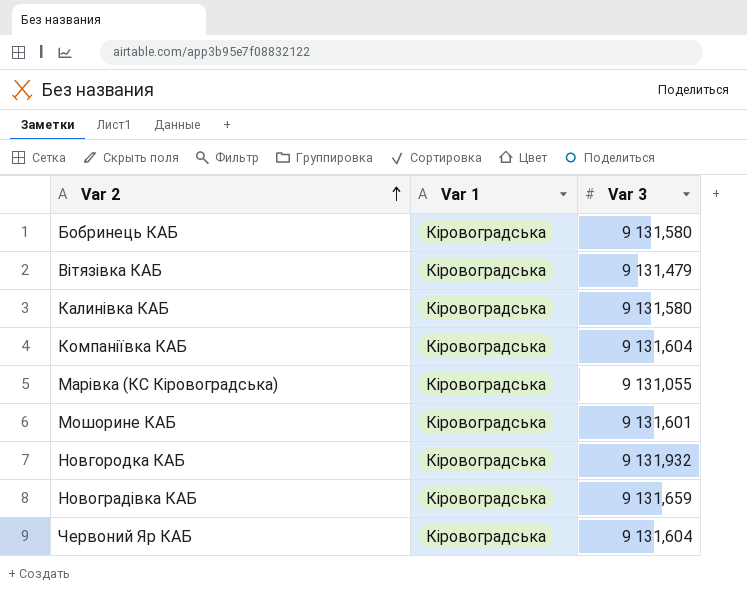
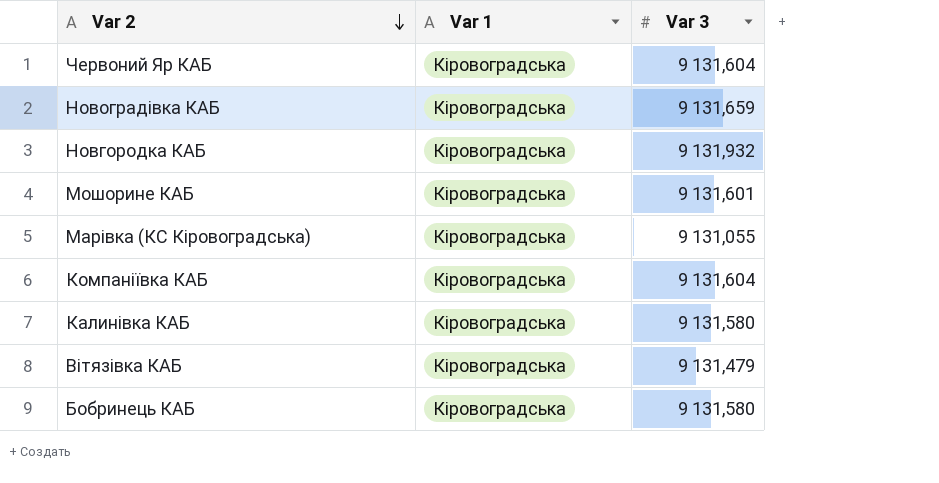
row order: Var 2 ascending -> Var 2 descending

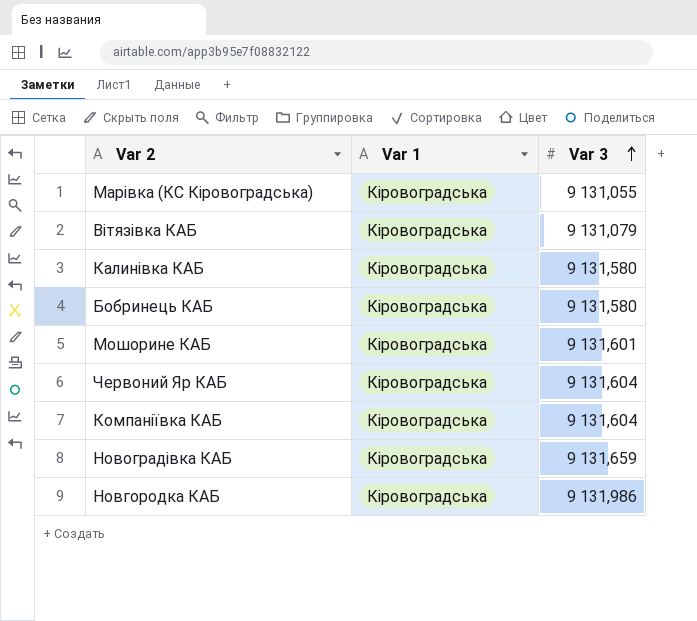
row order: Var 2 descending -> Var 3 ascending
Вітязівка КАБ | Var 3: 9 131,479 -> 9 131,079
Новгородка КАБ | Var 3: 9 131,932 -> 9 131,986

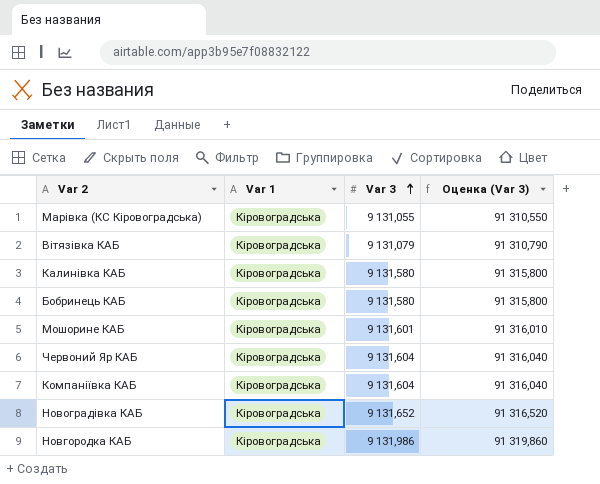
column Оценка (Var 3) | formula: none -> [Var 3] * 10
Новоградівка КАБ | Var 3: 9 131,659 -> 9 131,652

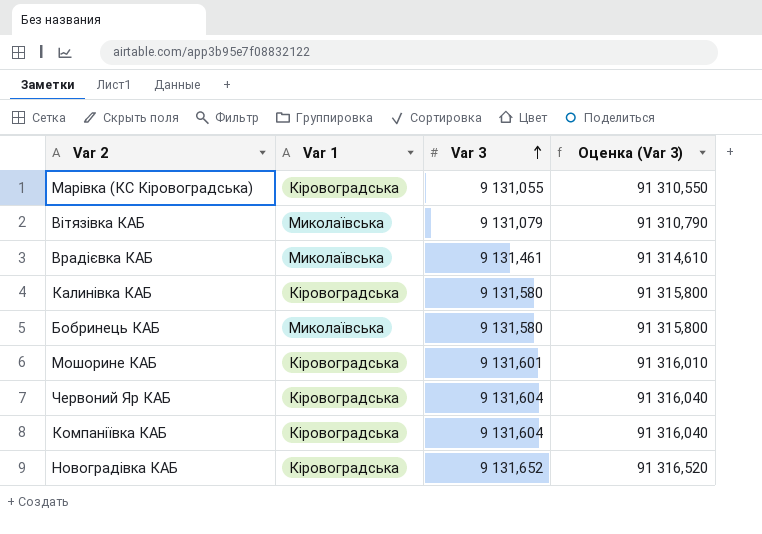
row Новгородка КАБ: Кіровоградська | 9 131,986 | 91 319,860 -> none
Вітязівка КАБ | Var 1: Кіровоградська -> Миколаївська
row Врадієвка КАБ: none -> Миколаївська | 9 131,461 | 91 314,610
Бобринець КАБ | Var 1: Кіровоградська -> Миколаївська

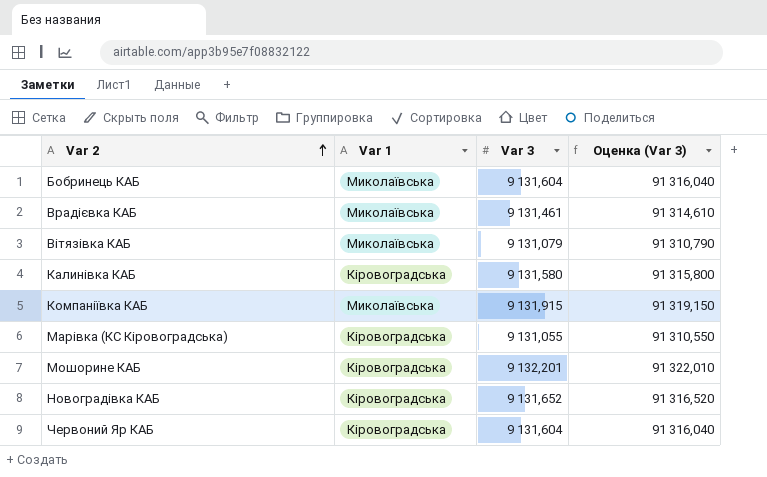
row order: Var 3 ascending -> Var 2 ascending
Бобринець КАБ | Var 3: 9 131,580 -> 9 131,604
Бобринець КАБ | Оценка (Var 3): 91 315,800 -> 91 316,040
Компаніївка КАБ | Var 1: Кіровоградська -> Миколаївська
Компаніївка КАБ | Var 3: 9 131,604 -> 9 131,915
Компаніївка КАБ | Оценка (Var 3): 91 316,040 -> 91 319,150
Мошорине КАБ | Var 3: 9 131,601 -> 9 132,201
Мошорине КАБ | Оценка (Var 3): 91 316,010 -> 91 322,010

